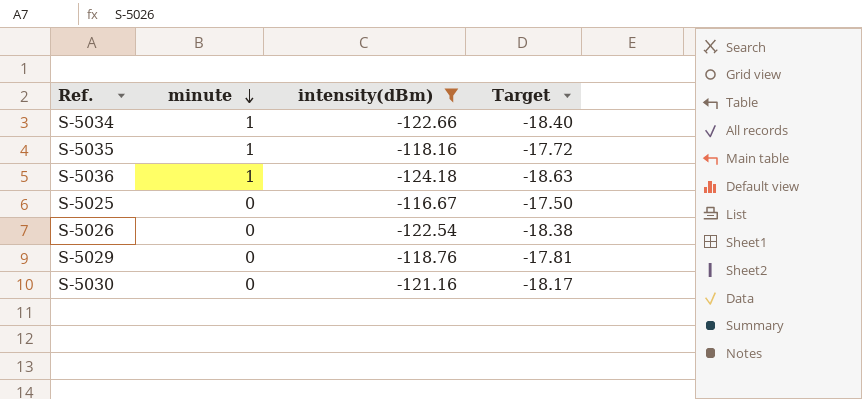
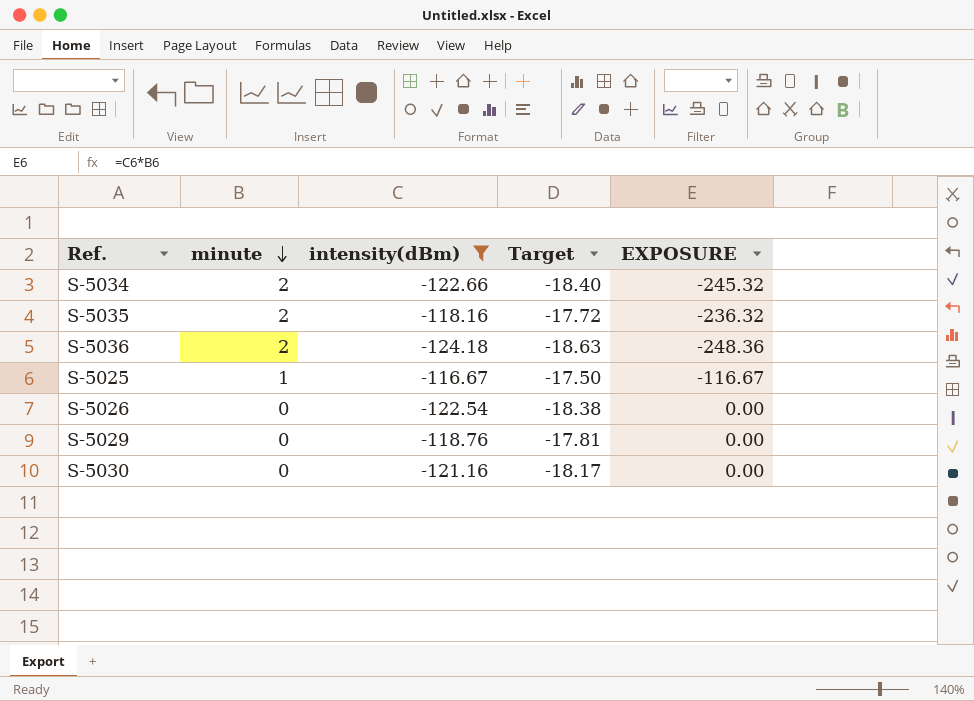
column EXPOSURE | formula: none -> [minute] * [intensity(dBm)]
S-5034 | minute: 1 -> 2
S-5035 | minute: 1 -> 2
S-5036 | minute: 1 -> 2
S-5025 | minute: 0 -> 1

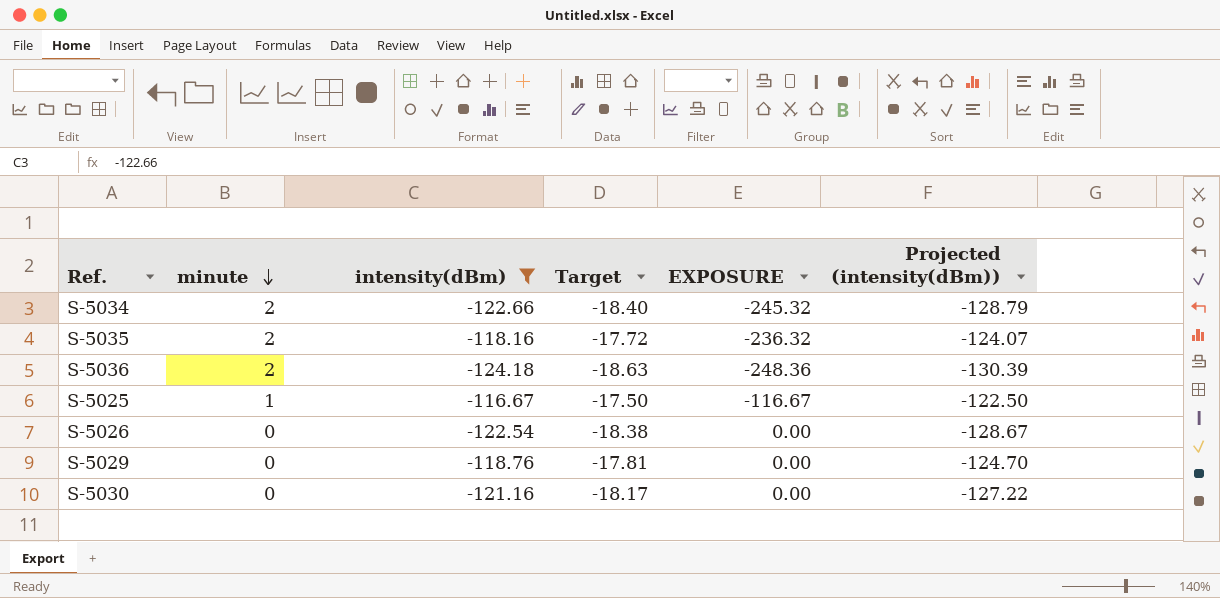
column Projected (intensity(dBm)) | formula: none -> [intensity(dBm)] * 1.05

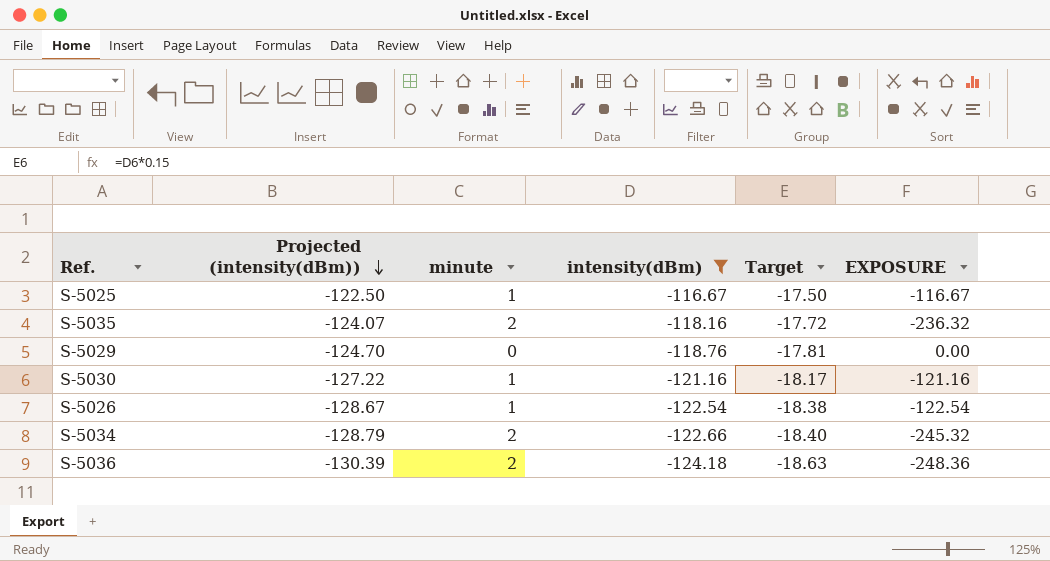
row order: minute descending -> Projected (intensity(dBm)) descending
column Projected (intensity(dBm)) | position: 6 -> 2
S-5030 | minute: 0 -> 1
S-5030 | EXPOSURE: 0.00 -> -121.16
S-5026 | minute: 0 -> 1
S-5026 | EXPOSURE: 0.00 -> -122.54

